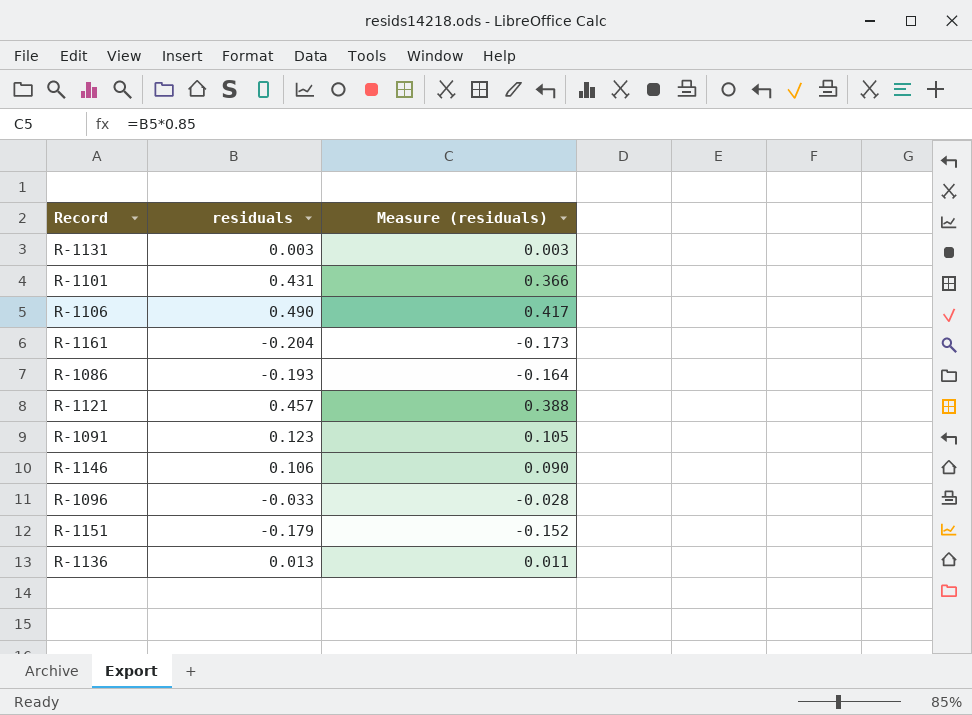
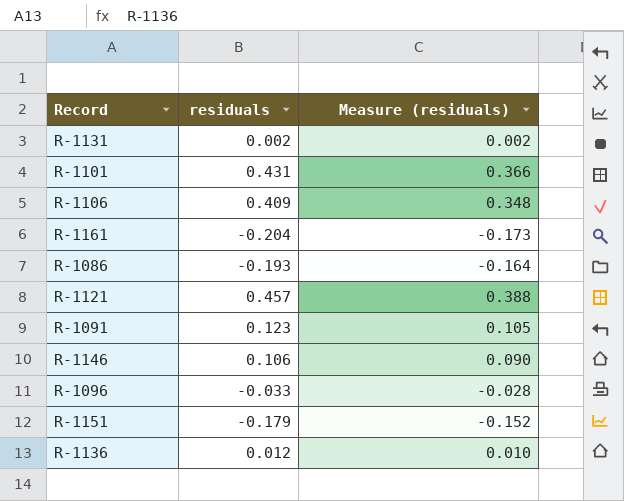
R-1131 | residuals: 0.003 -> 0.002
R-1131 | Measure (residuals): 0.003 -> 0.002
R-1106 | residuals: 0.490 -> 0.409
R-1106 | Measure (residuals): 0.417 -> 0.348
R-1136 | residuals: 0.013 -> 0.012
R-1136 | Measure (residuals): 0.011 -> 0.010

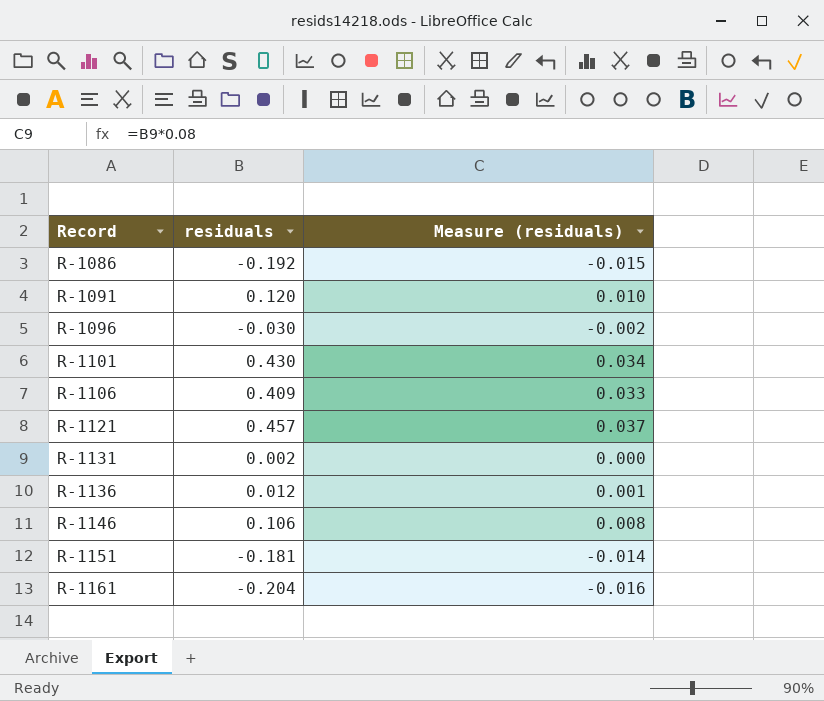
row order: none -> Record ascending
column Measure (residuals) | formula: [residuals] * 0.85 -> [residuals] * 0.08
R-1086 | residuals: -0.193 -> -0.192
R-1091 | residuals: 0.123 -> 0.120
R-1096 | residuals: -0.033 -> -0.030
R-1101 | residuals: 0.431 -> 0.430
R-1151 | residuals: -0.179 -> -0.181

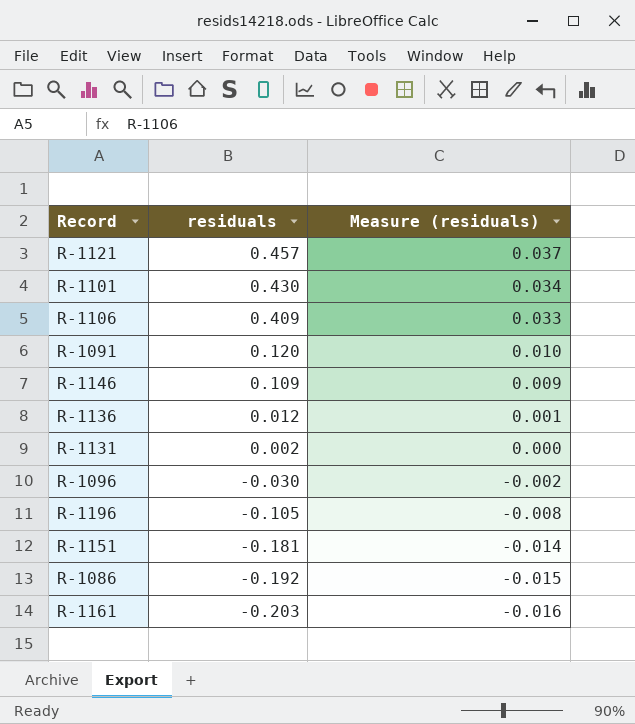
row order: Record ascending -> residuals descending
R-1146 | residuals: 0.106 -> 0.109
R-1146 | Measure (residuals): 0.008 -> 0.009
row R-1196: none -> -0.105 | -0.008
R-1161 | residuals: -0.204 -> -0.203

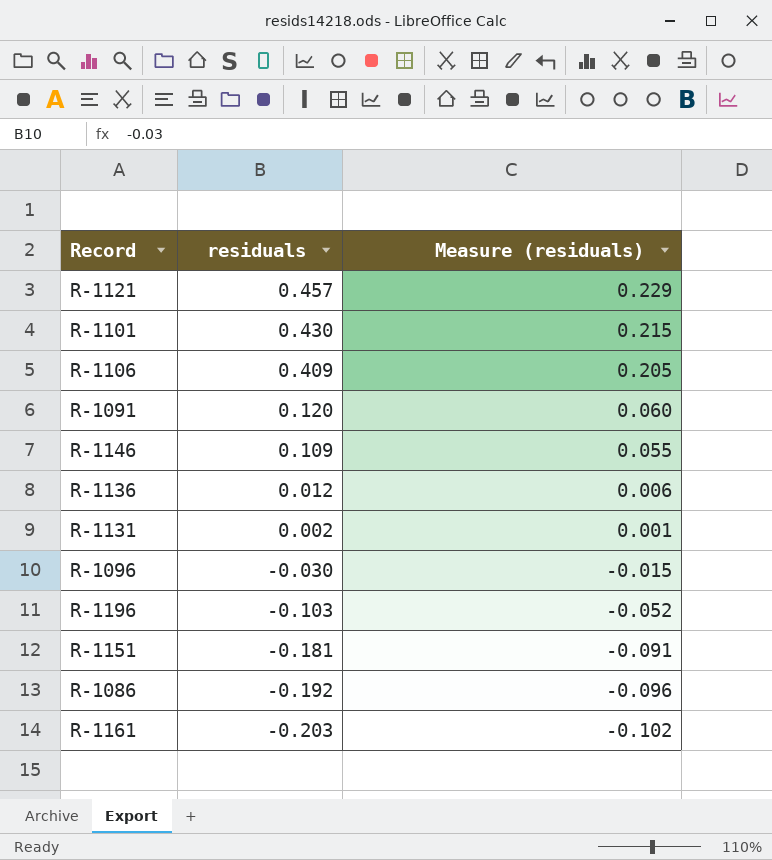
column Measure (residuals) | formula: [residuals] * 0.08 -> [residuals] * 0.5
R-1196 | residuals: -0.105 -> -0.103

